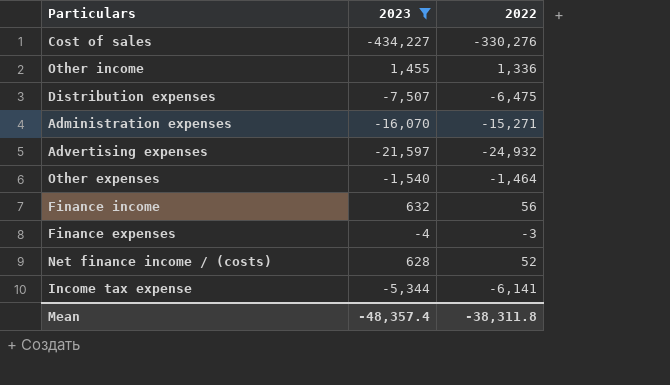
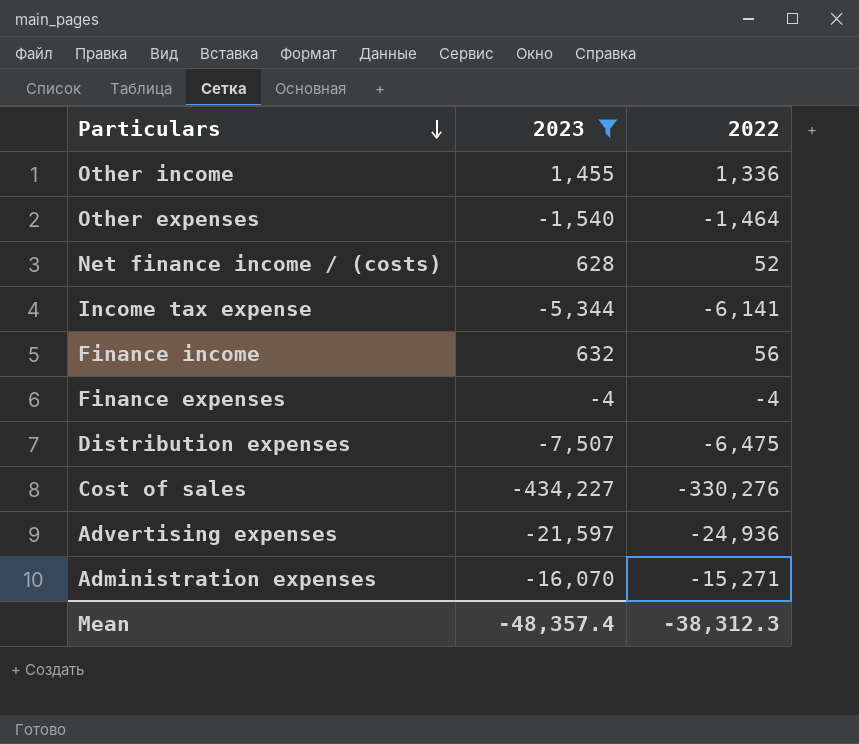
row order: none -> Particulars descending
Finance expenses | 2022: -3 -> -4
Advertising expenses | 2022: -24,932 -> -24,936
Mean | 2022: -38,311.8 -> -38,312.3

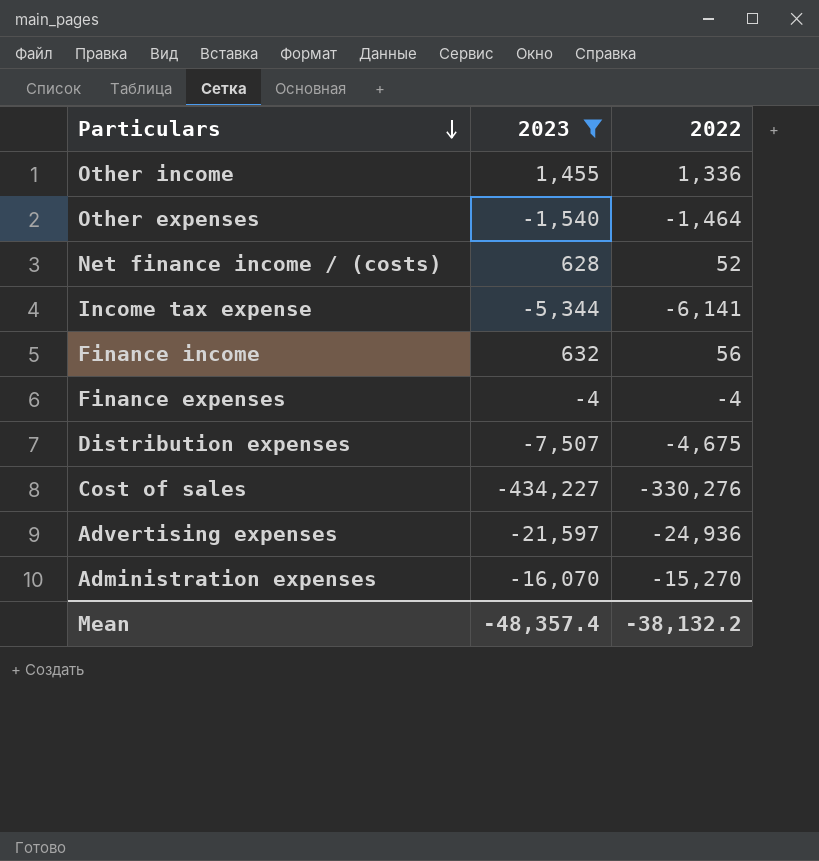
Distribution expenses | 2022: -6,475 -> -4,675
Administration expenses | 2022: -15,271 -> -15,270
Mean | 2022: -38,312.3 -> -38,132.2

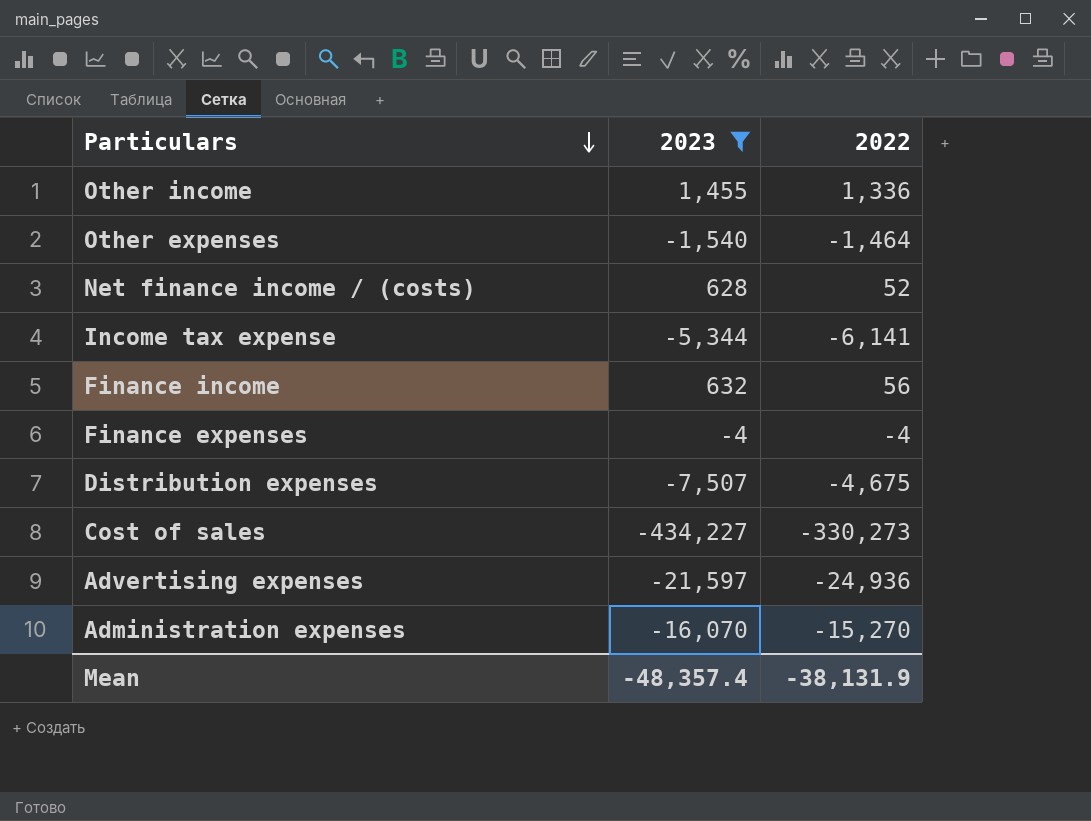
Cost of sales | 2022: -330,276 -> -330,273
Mean | 2022: -38,132.2 -> -38,131.9

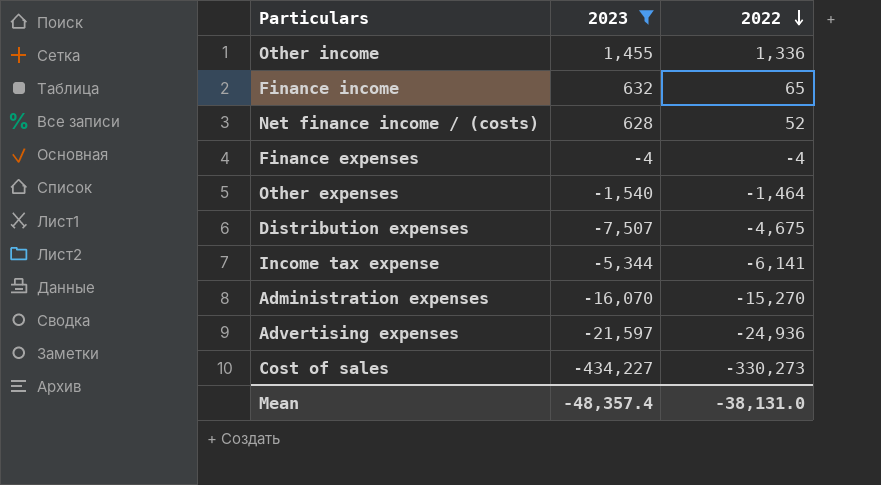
row order: Particulars descending -> 2022 descending
Finance income | 2022: 56 -> 65
Mean | 2022: -38,131.9 -> -38,131.0

